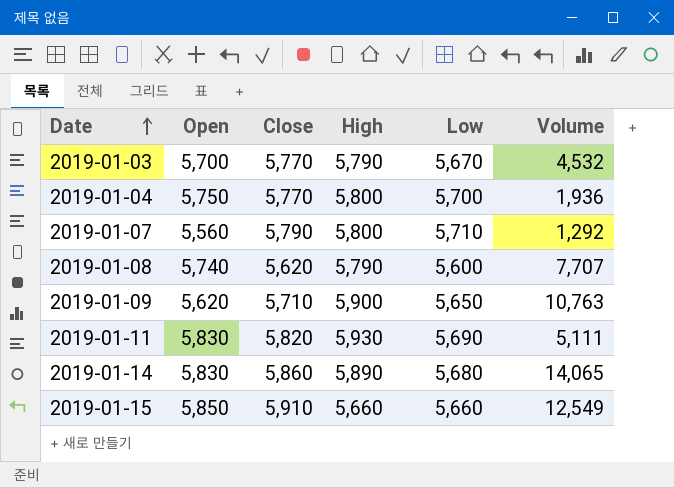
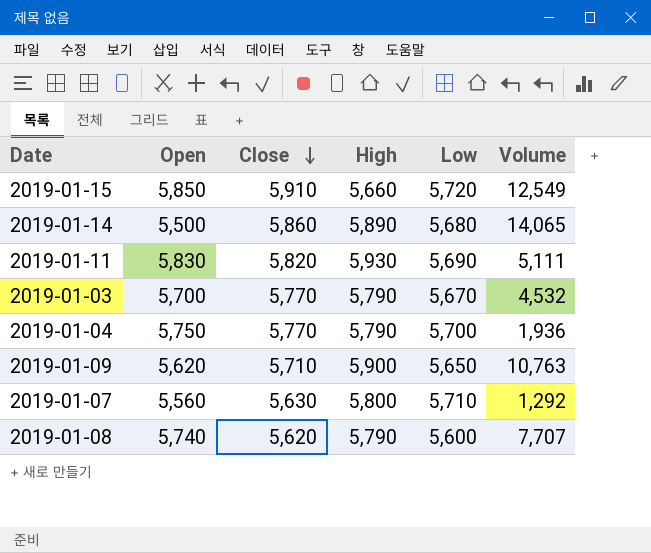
row order: Date ascending -> Close descending
2019-01-15 | Low: 5,660 -> 5,720
2019-01-14 | Open: 5,830 -> 5,500
2019-01-04 | High: 5,800 -> 5,790
2019-01-07 | Close: 5,790 -> 5,630

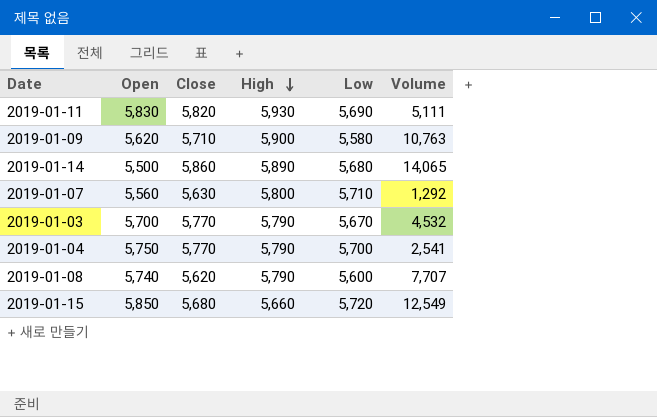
row order: Close descending -> High descending
2019-01-09 | Low: 5,650 -> 5,580
2019-01-04 | Volume: 1,936 -> 2,541
2019-01-15 | Close: 5,910 -> 5,680

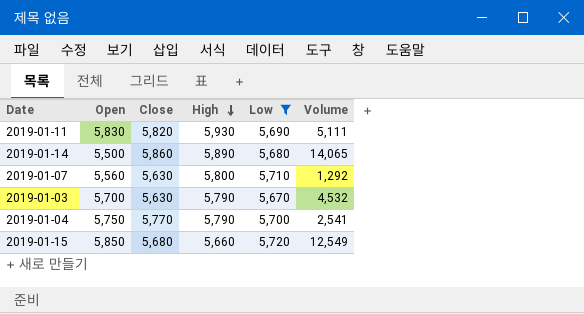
filter: none -> Low >= 5,670
2019-01-03 | Close: 5,770 -> 5,630

